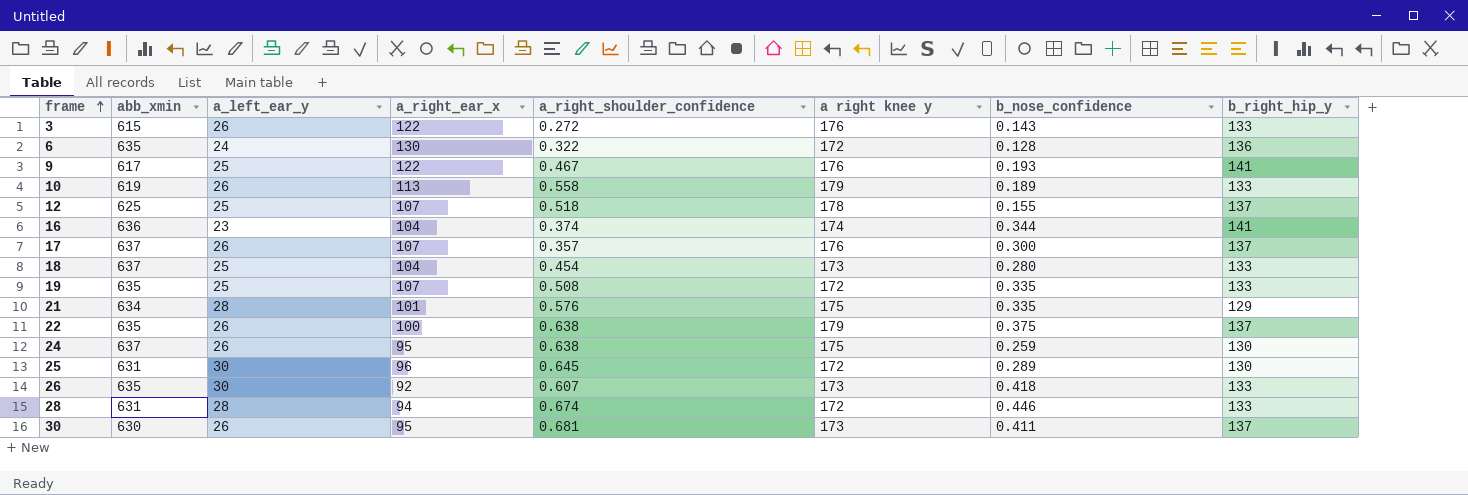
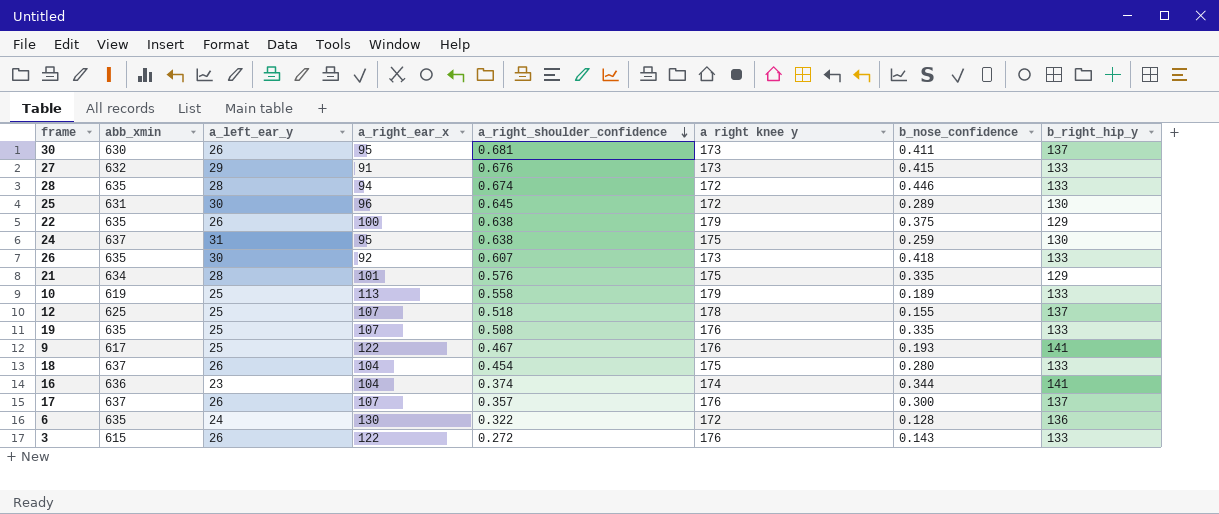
row order: frame ascending -> a_right_shoulder_confidence descending
row 27: none -> 632 | 29 | 91 | 0.676 | 173 | 0.415 | 133
28 | abb_xmin: 631 -> 635
22 | b_right_hip_y: 137 -> 129
24 | a_left_ear_y: 26 -> 31
10 | a_left_ear_y: 26 -> 25
19 | a right knee y: 172 -> 176
18 | a_left_ear_y: 25 -> 26
18 | a right knee y: 173 -> 175

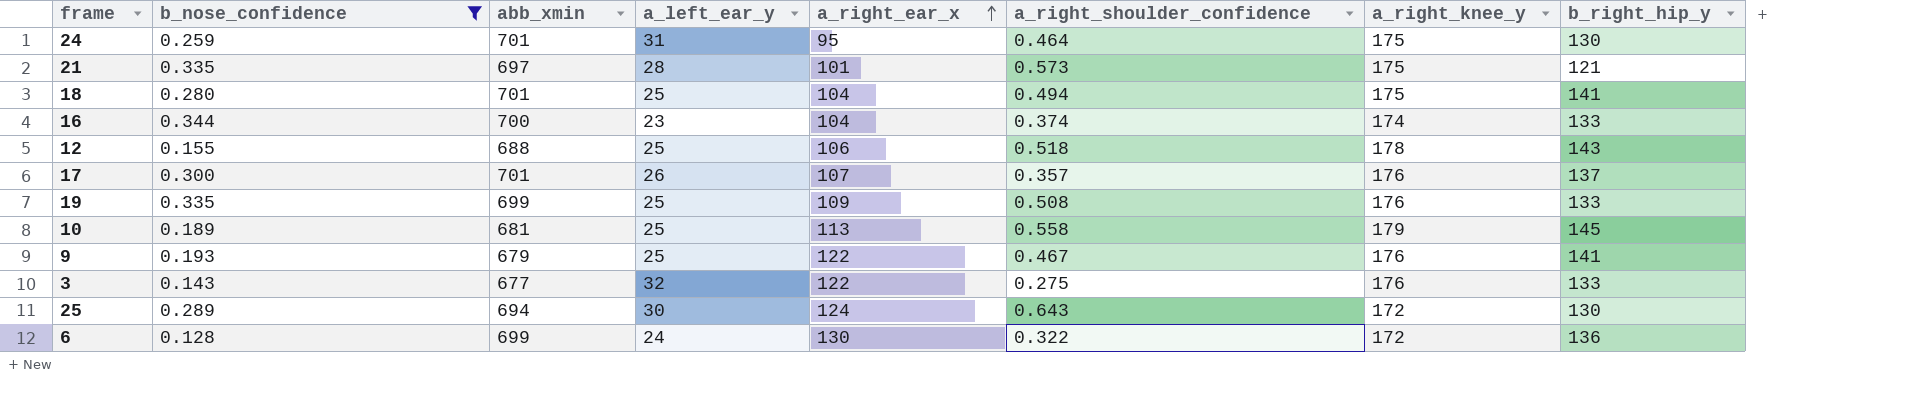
filter: none -> b_nose_confidence <= 0.344
row order: a_right_shoulder_confidence descending -> a_right_ear_x ascending
column b_nose_confidence | position: 7 -> 2
column name: a right knee y -> a_right_knee_y
24 | abb_xmin: 637 -> 701
24 | a_right_shoulder_confidence: 0.638 -> 0.464
21 | abb_xmin: 634 -> 697
21 | a_right_shoulder_confidence: 0.576 -> 0.573
21 | b_right_hip_y: 129 -> 121
18 | abb_xmin: 637 -> 701
18 | a_left_ear_y: 26 -> 25
18 | a_right_shoulder_confidence: 0.454 -> 0.494
18 | b_right_hip_y: 133 -> 141
16 | abb_xmin: 636 -> 700
16 | b_right_hip_y: 141 -> 133
12 | abb_xmin: 625 -> 688
12 | a_right_ear_x: 107 -> 106
12 | b_right_hip_y: 137 -> 143
17 | abb_xmin: 637 -> 701
19 | abb_xmin: 635 -> 699
19 | a_right_ear_x: 107 -> 109
10 | abb_xmin: 619 -> 681
10 | b_right_hip_y: 133 -> 145
9 | abb_xmin: 617 -> 679
3 | abb_xmin: 615 -> 677
3 | a_left_ear_y: 26 -> 32
3 | a_right_shoulder_confidence: 0.272 -> 0.275
25 | abb_xmin: 631 -> 694
25 | a_right_ear_x: 96 -> 124
25 | a_right_shoulder_confidence: 0.645 -> 0.643
6 | abb_xmin: 635 -> 699

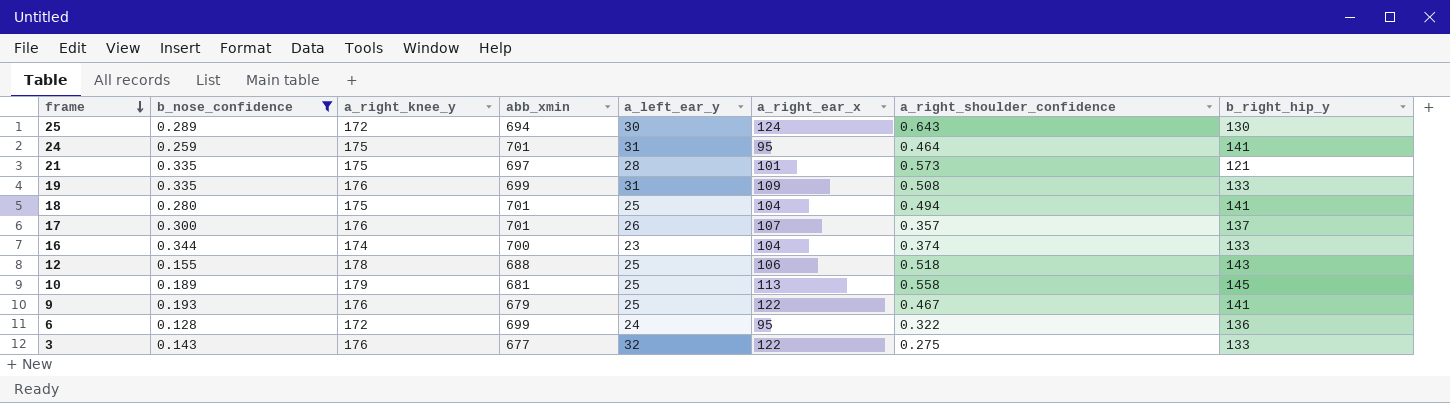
row order: a_right_ear_x ascending -> frame descending
column a_right_knee_y | position: 7 -> 3
24 | b_right_hip_y: 130 -> 141
19 | a_left_ear_y: 25 -> 31
6 | a_right_ear_x: 130 -> 95

